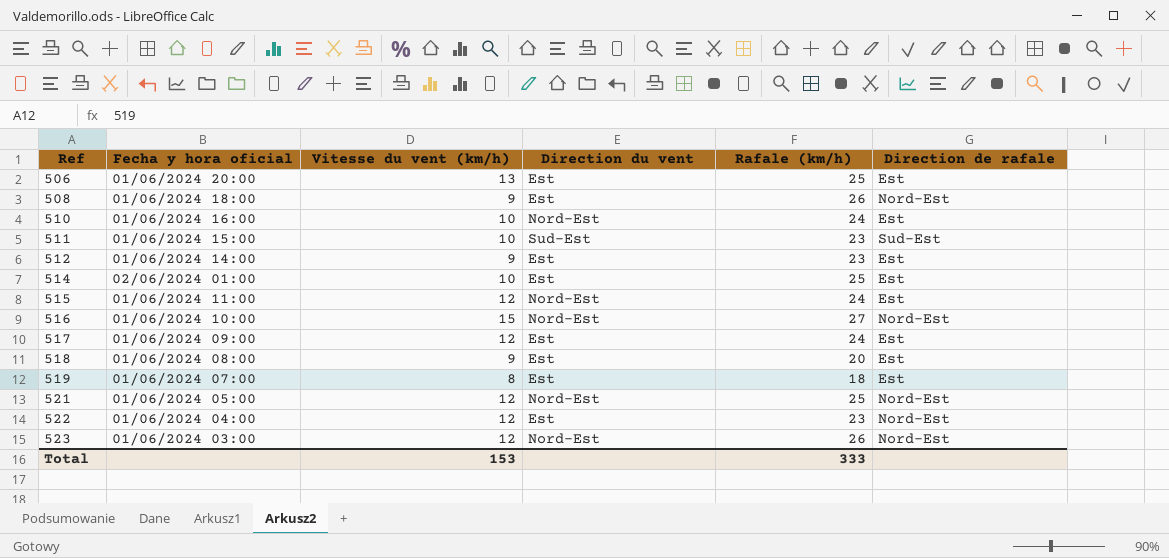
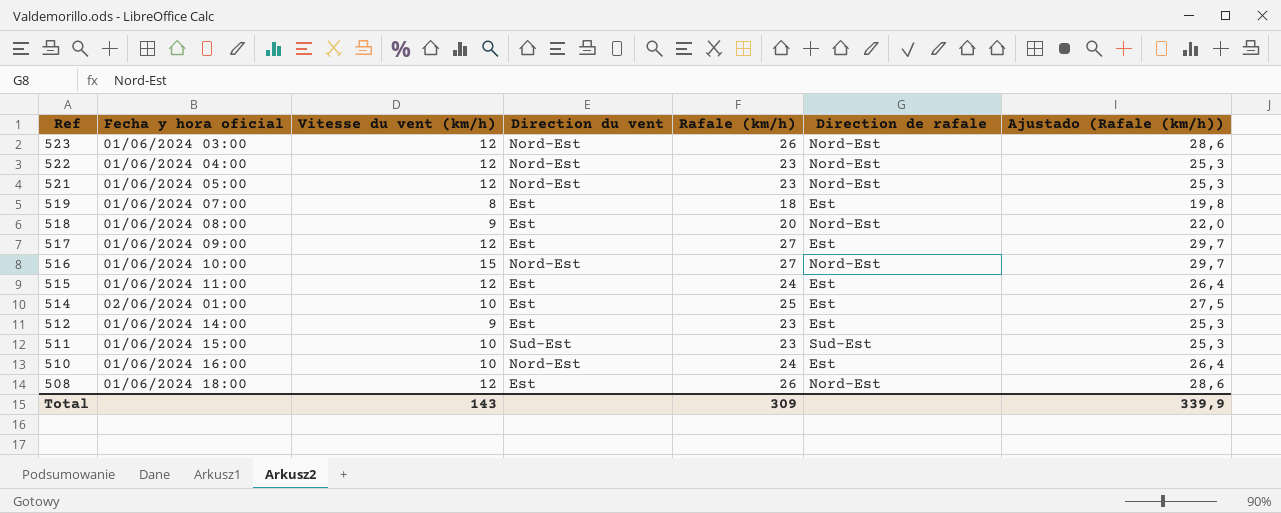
row order: Ref ascending -> Ref descending
column Ajustado (Rafale (km/h)) | formula: none -> [Rafale (km/h)] * 1,1
row 506: 01/06/2024 20:00 | 13 | Est | 25 | Est -> none
522 | Direction du vent: Est -> Nord-Est
521 | Rafale (km/h): 25 -> 23
518 | Direction de rafale: Est -> Nord-Est
517 | Rafale (km/h): 24 -> 27
515 | Direction du vent: Nord-Est -> Est
508 | Vitesse du vent (km/h): 9 -> 12
Total | Vitesse du vent (km/h): 153 -> 143
Total | Rafale (km/h): 333 -> 309

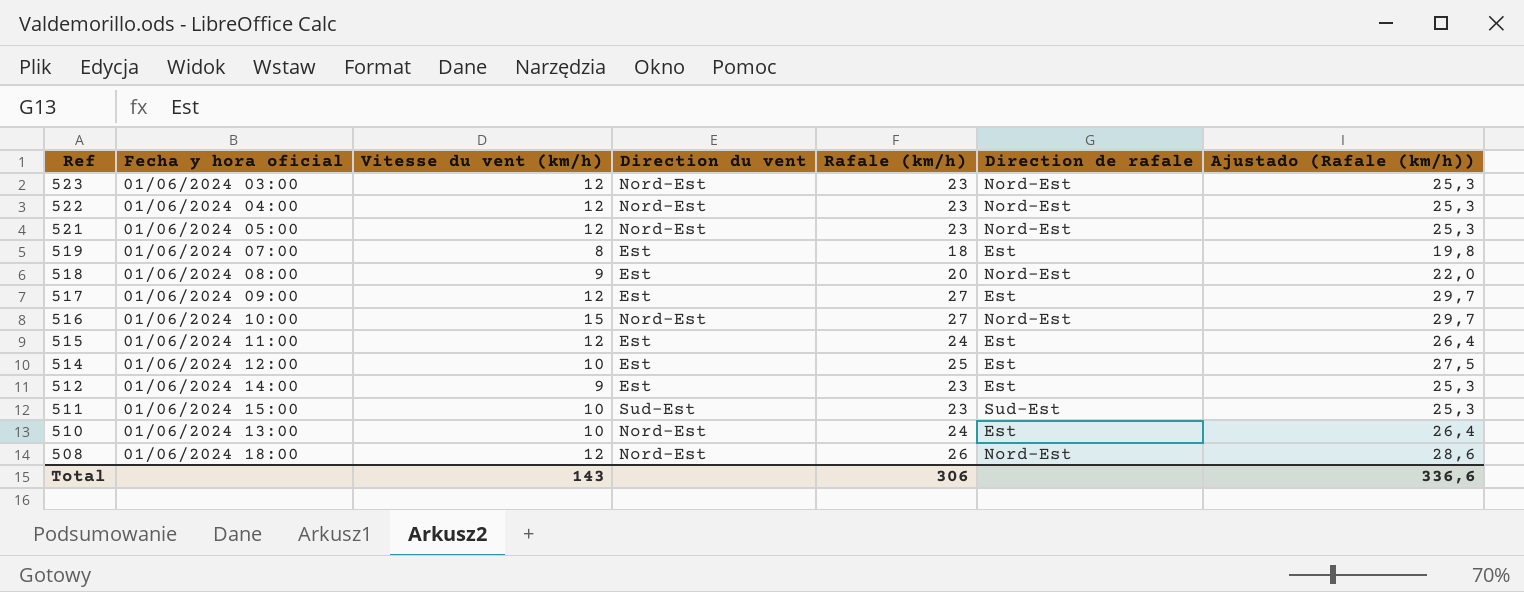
523 | Rafale (km/h): 26 -> 23
523 | Ajustado (Rafale (km/h)): 28,6 -> 25,3
514 | Fecha y hora oficial: 02/06/2024 01:00 -> 01/06/2024 12:00
510 | Fecha y hora oficial: 01/06/2024 16:00 -> 01/06/2024 13:00
508 | Direction du vent: Est -> Nord-Est
Total | Rafale (km/h): 309 -> 306
Total | Ajustado (Rafale (km/h)): 339,9 -> 336,6

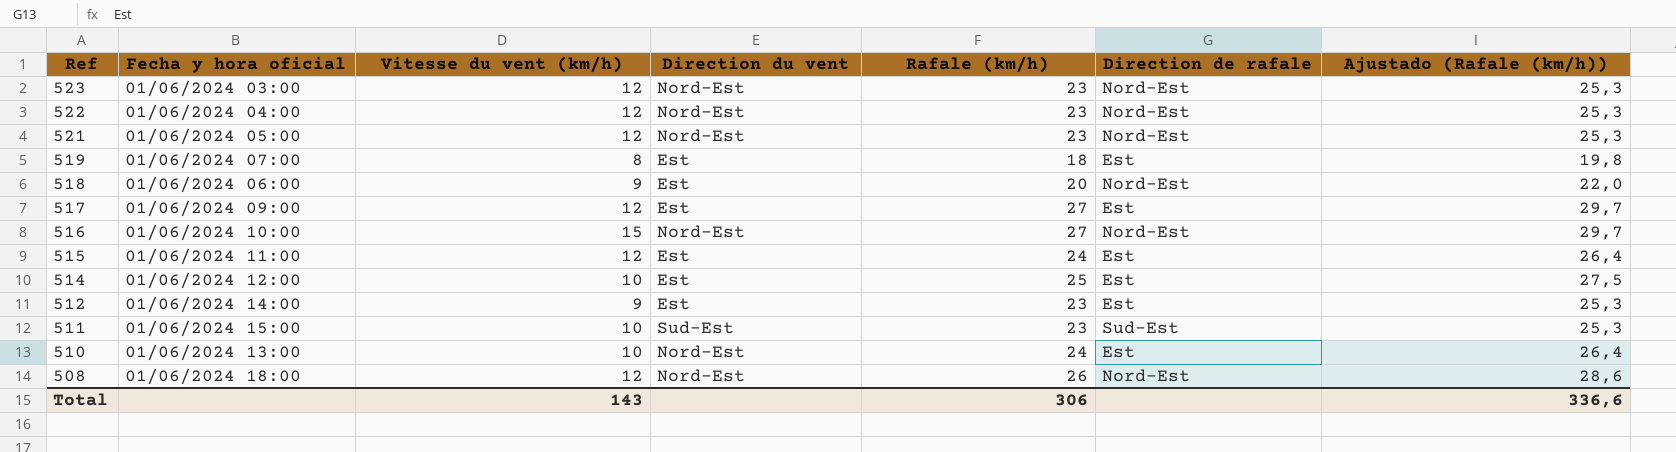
518 | Fecha y hora oficial: 01/06/2024 08:00 -> 01/06/2024 06:00

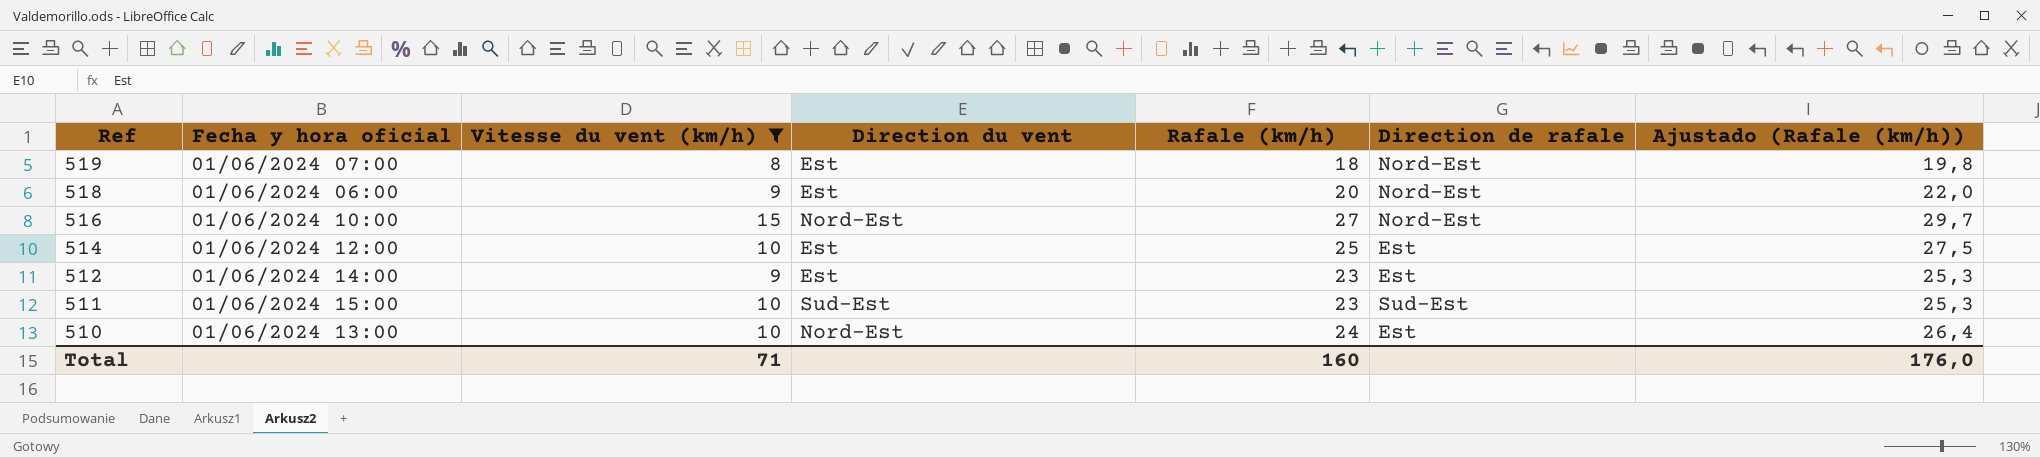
filter: none -> Vitesse du vent (km/h) != 12
519 | Direction de rafale: Est -> Nord-Est
Total | Vitesse du vent (km/h): 143 -> 71
Total | Rafale (km/h): 306 -> 160
Total | Ajustado (Rafale (km/h)): 336,6 -> 176,0

